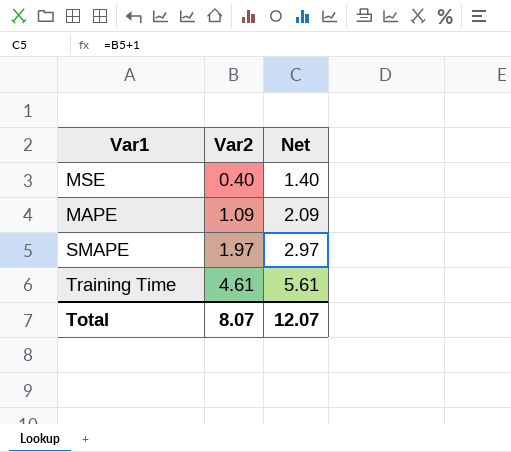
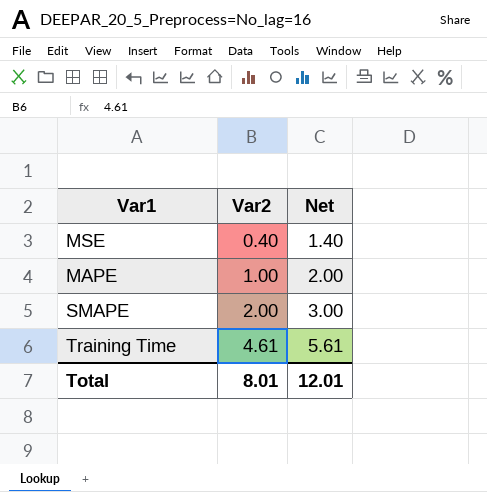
MAPE | Var2: 1.09 -> 1.00
MAPE | Net: 2.09 -> 2.00
SMAPE | Var2: 1.97 -> 2.00
SMAPE | Net: 2.97 -> 3.00
Total | Var2: 8.07 -> 8.01
Total | Net: 12.07 -> 12.01

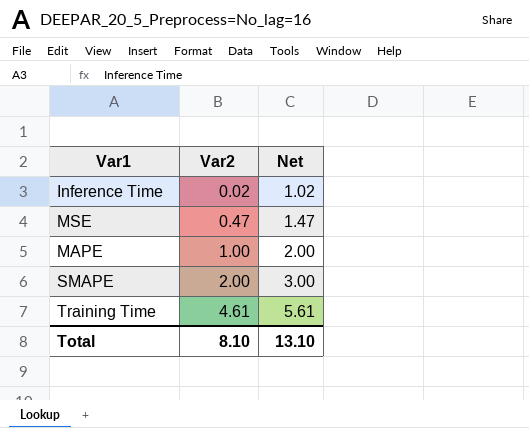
row Inference Time: none -> 0.02 | 1.02
MSE | Var2: 0.40 -> 0.47
MSE | Net: 1.40 -> 1.47
Total | Var2: 8.01 -> 8.10
Total | Net: 12.01 -> 13.10

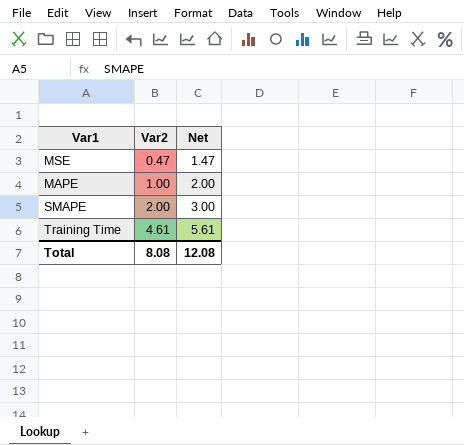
row Inference Time: 0.02 | 1.02 -> none
Total | Var2: 8.10 -> 8.08
Total | Net: 13.10 -> 12.08

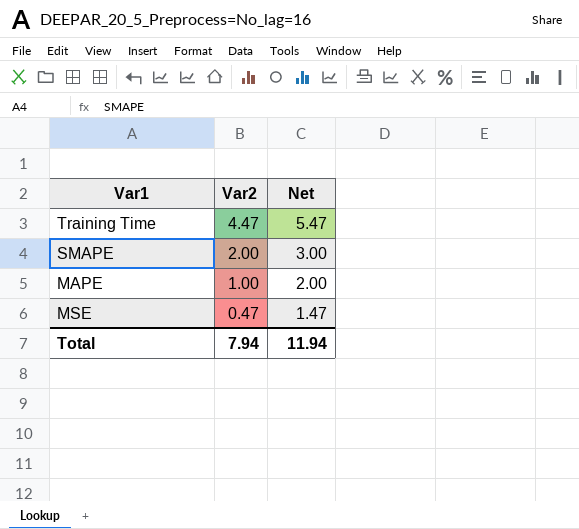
row order: Var2 ascending -> Var2 descending
Training Time | Var2: 4.61 -> 4.47
Training Time | Net: 5.61 -> 5.47
Total | Var2: 8.08 -> 7.94
Total | Net: 12.08 -> 11.94

